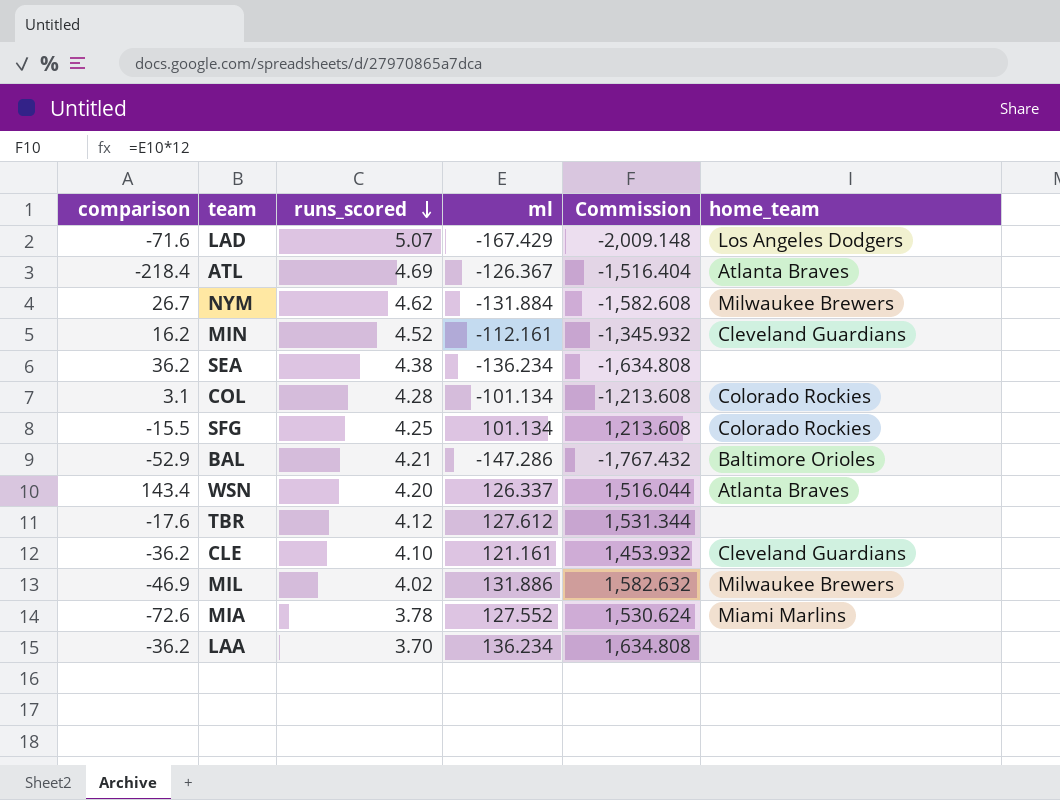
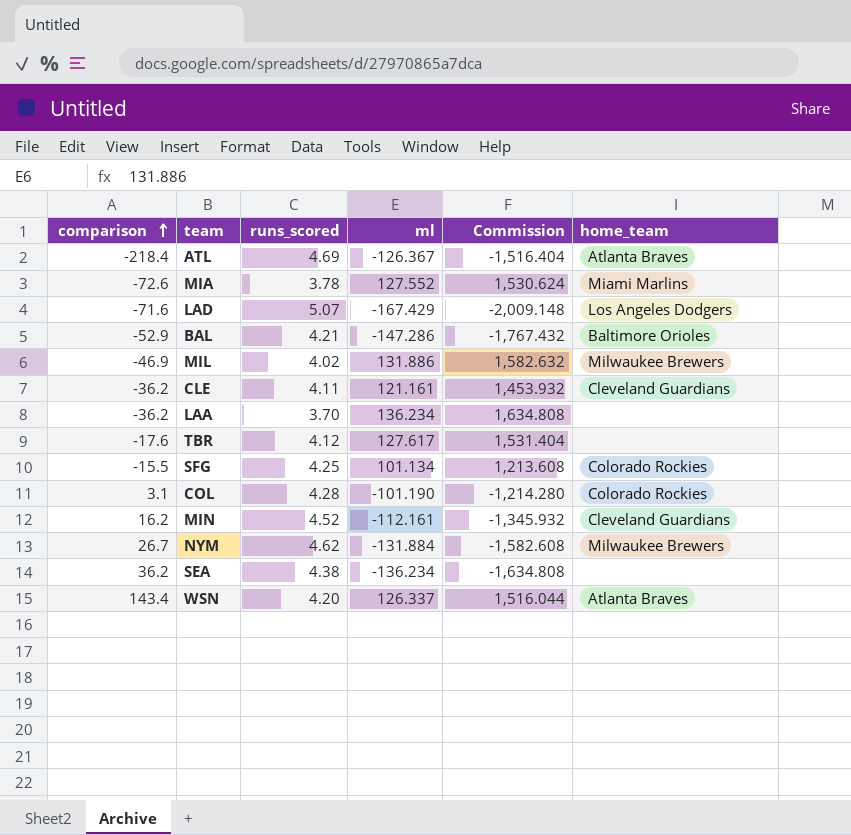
row order: runs_scored descending -> comparison ascending
CLE | runs_scored: 4.10 -> 4.11
TBR | ml: 127.612 -> 127.617
TBR | Commission: 1,531.344 -> 1,531.404
COL | ml: -101.134 -> -101.190
COL | Commission: -1,213.608 -> -1,214.280

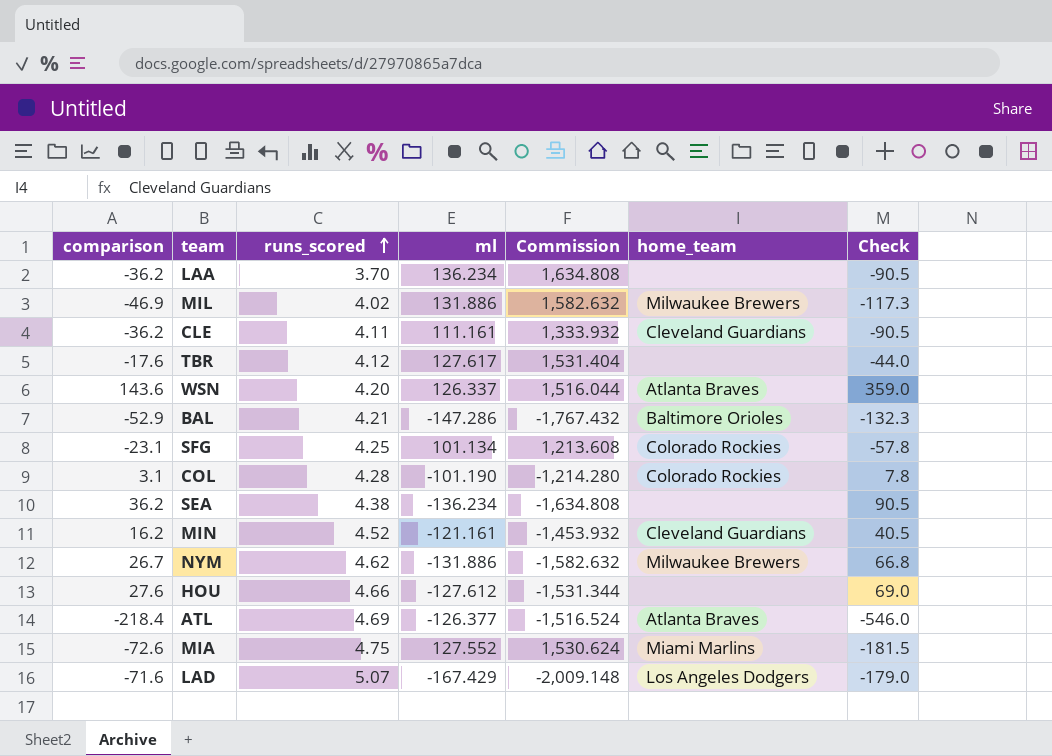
row order: comparison ascending -> runs_scored ascending
column Check | formula: none -> [comparison] * 2.5
CLE | ml: 121.161 -> 111.161
CLE | Commission: 1,453.932 -> 1,333.932
WSN | comparison: 143.4 -> 143.6
SFG | comparison: -15.5 -> -23.1
MIN | ml: -112.161 -> -121.161
MIN | Commission: -1,345.932 -> -1,453.932
NYM | ml: -131.884 -> -131.886
NYM | Commission: -1,582.608 -> -1,582.632
row HOU: none -> 27.6 | 4.66 | -127.612 | -1,531.344 | none | 69.0
ATL | ml: -126.367 -> -126.377
ATL | Commission: -1,516.404 -> -1,516.524
MIA | runs_scored: 3.78 -> 4.75

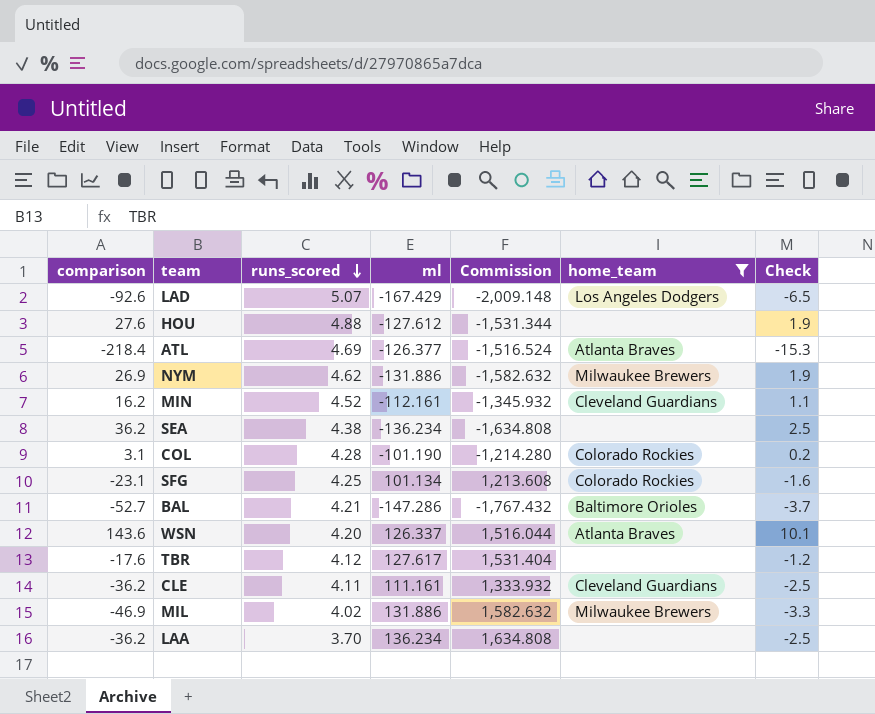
filter: none -> home_team != Miami Marlins
row order: runs_scored ascending -> runs_scored descending
column Check | formula: [comparison] * 2.5 -> [comparison] * 0.07
LAD | comparison: -71.6 -> -92.6
HOU | runs_scored: 4.66 -> 4.88
NYM | comparison: 26.7 -> 26.9
MIN | ml: -121.161 -> -112.161
MIN | Commission: -1,453.932 -> -1,345.932
BAL | comparison: -52.9 -> -52.7

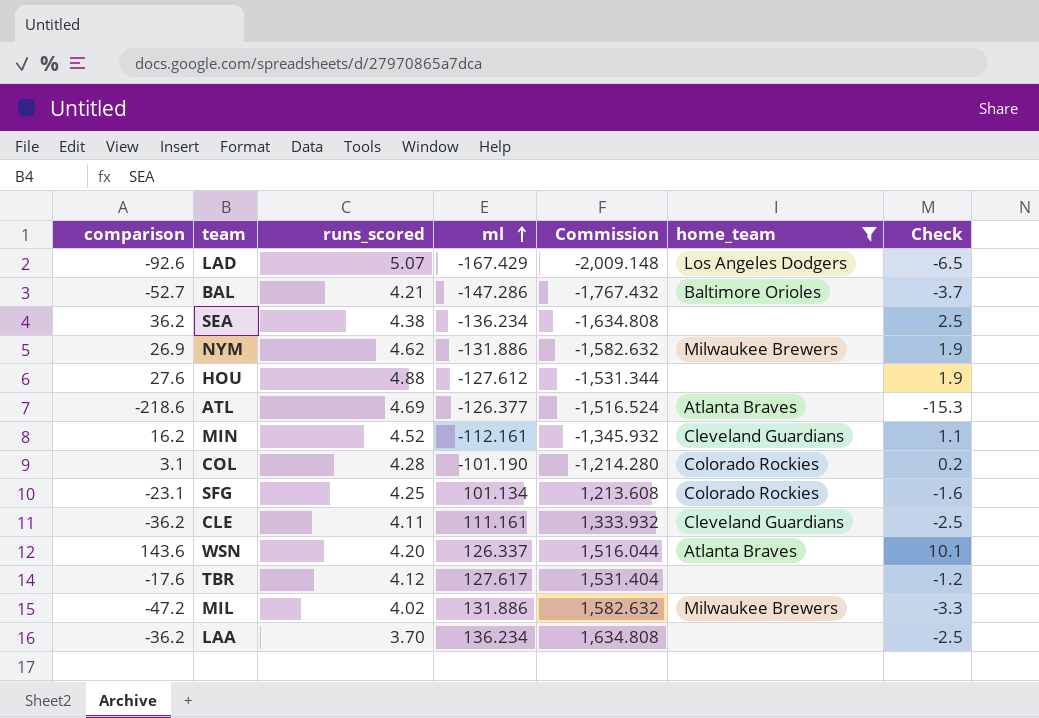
row order: runs_scored descending -> ml ascending
ATL | comparison: -218.4 -> -218.6
MIL | comparison: -46.9 -> -47.2

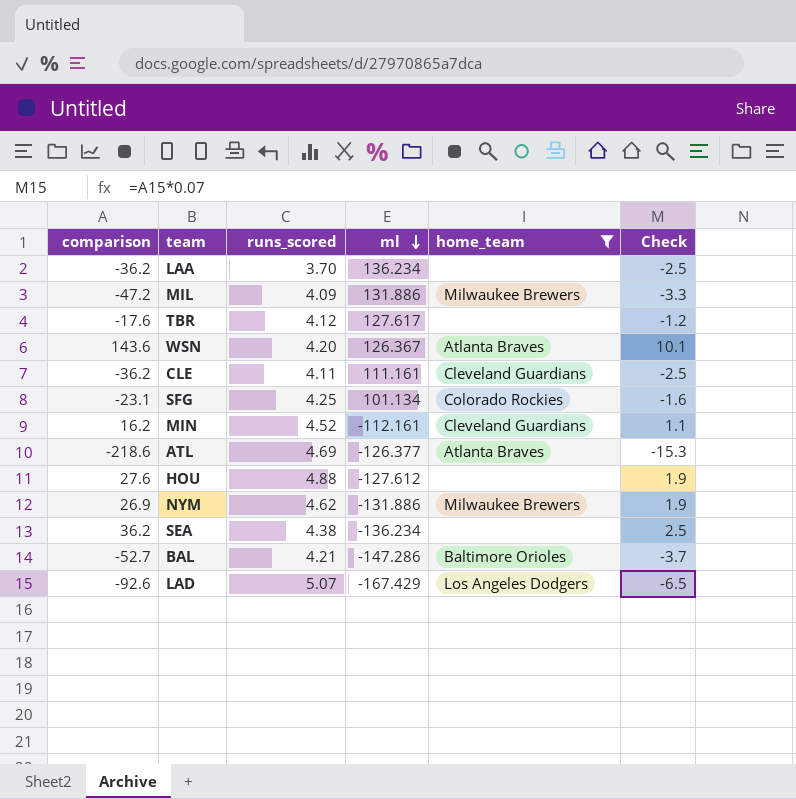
row order: ml ascending -> ml descending
column Commission | formula: [ml] * 12 -> none
row COL: 3.1 | 4.28 | -101.190 | -1,214.280 | Colorado Rockies | 0.2 -> none
MIL | runs_scored: 4.02 -> 4.09
WSN | ml: 126.337 -> 126.367

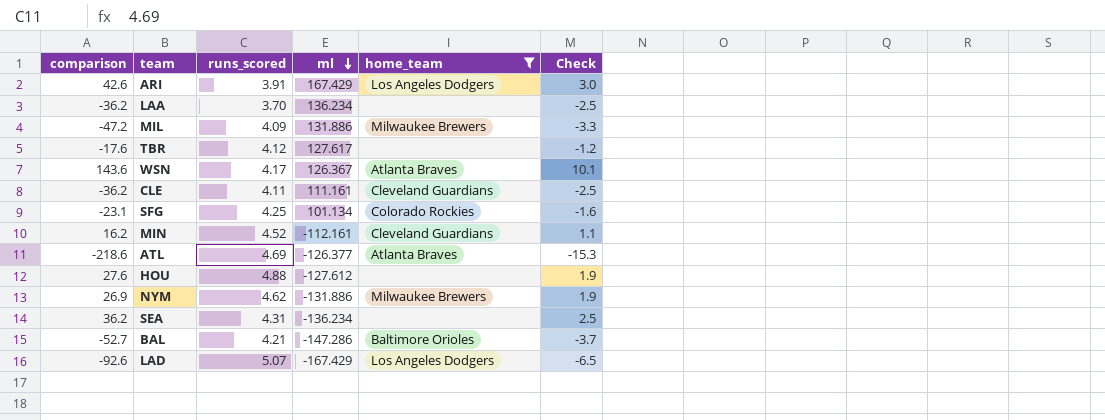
row ARI: none -> 42.6 | 3.91 | 167.429 | Los Angeles Dodgers | 3.0
WSN | runs_scored: 4.20 -> 4.17
SEA | runs_scored: 4.38 -> 4.31

